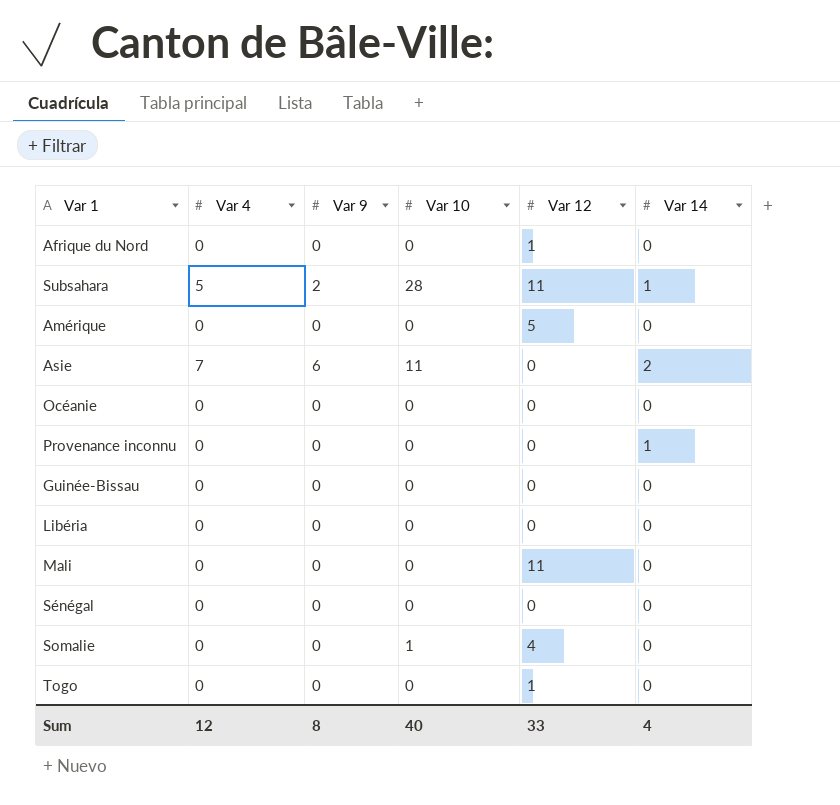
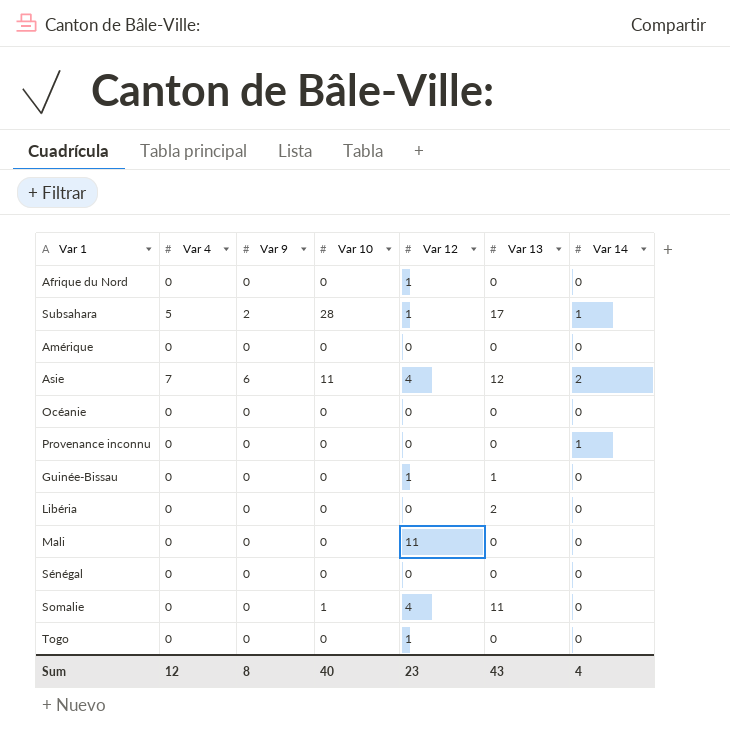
column Var 13 | position: none -> 6
Subsahara | Var 12: 11 -> 1
Amérique | Var 12: 5 -> 0
Asie | Var 12: 0 -> 4
Guinée-Bissau | Var 12: 0 -> 1
Sum | Var 12: 33 -> 23

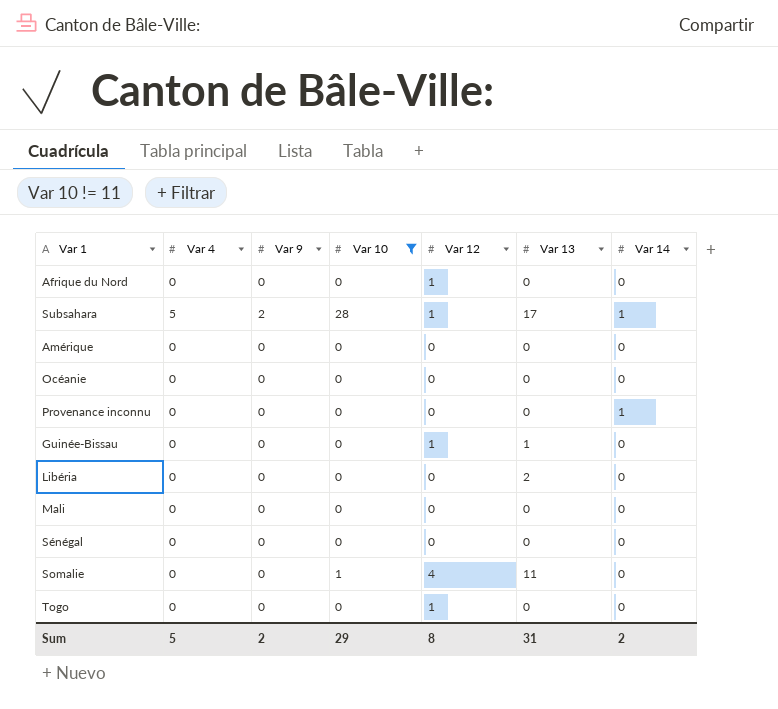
filter: none -> Var 10 != 11
Mali | Var 12: 11 -> 0
Sum | Var 4: 12 -> 5
Sum | Var 9: 8 -> 2
Sum | Var 10: 40 -> 29
Sum | Var 12: 23 -> 8
Sum | Var 13: 43 -> 31
Sum | Var 14: 4 -> 2

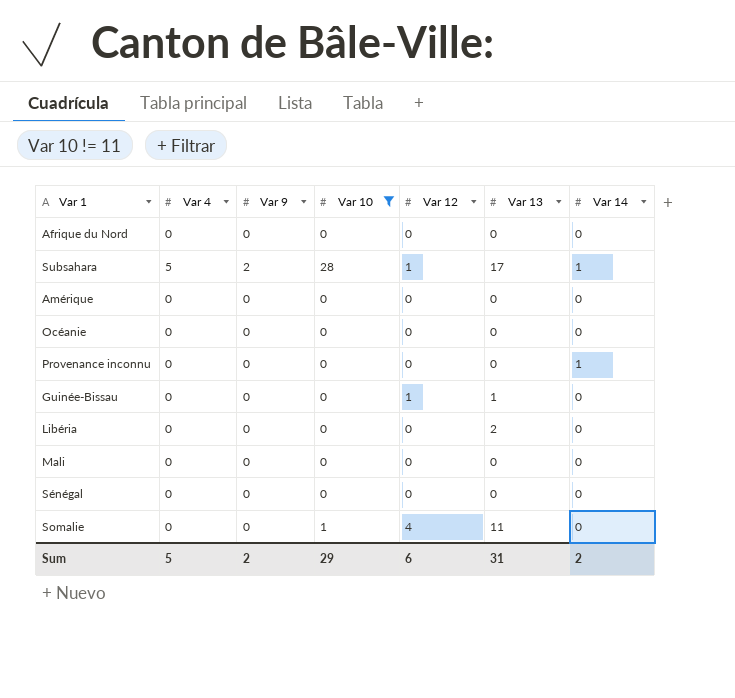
row Togo: 0 | 0 | 0 | 1 | 0 | 0 -> none
Afrique du Nord | Var 12: 1 -> 0
Sum | Var 12: 8 -> 6

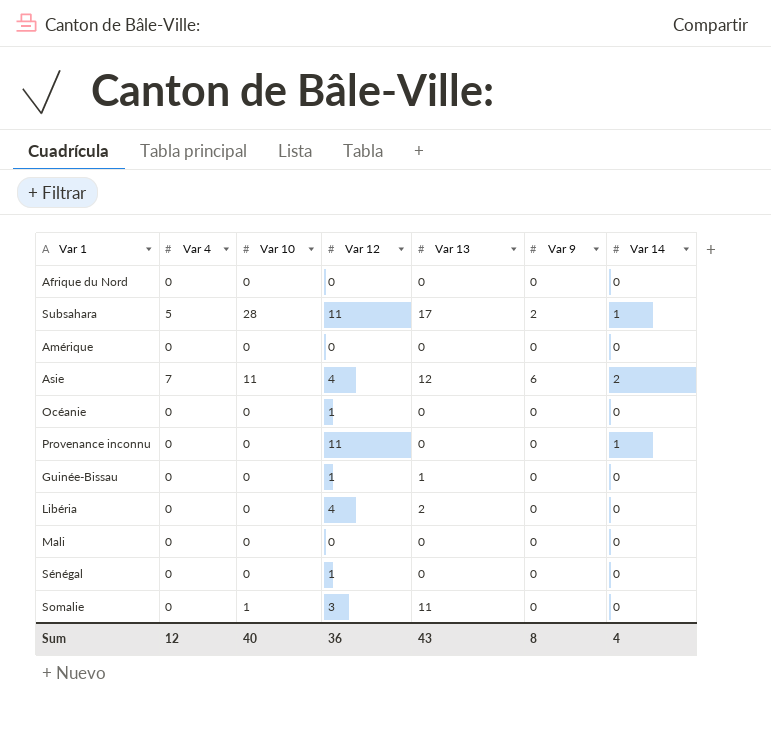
filter: Var 10 != 11 -> none
column Var 9 | position: 3 -> 6
Subsahara | Var 12: 1 -> 11
Océanie | Var 12: 0 -> 1
Provenance inconnu | Var 12: 0 -> 11
Libéria | Var 12: 0 -> 4
Sénégal | Var 12: 0 -> 1
Somalie | Var 12: 4 -> 3
Sum | Var 4: 5 -> 12
Sum | Var 10: 29 -> 40
Sum | Var 12: 6 -> 36
Sum | Var 13: 31 -> 43
Sum | Var 9: 2 -> 8
Sum | Var 14: 2 -> 4

